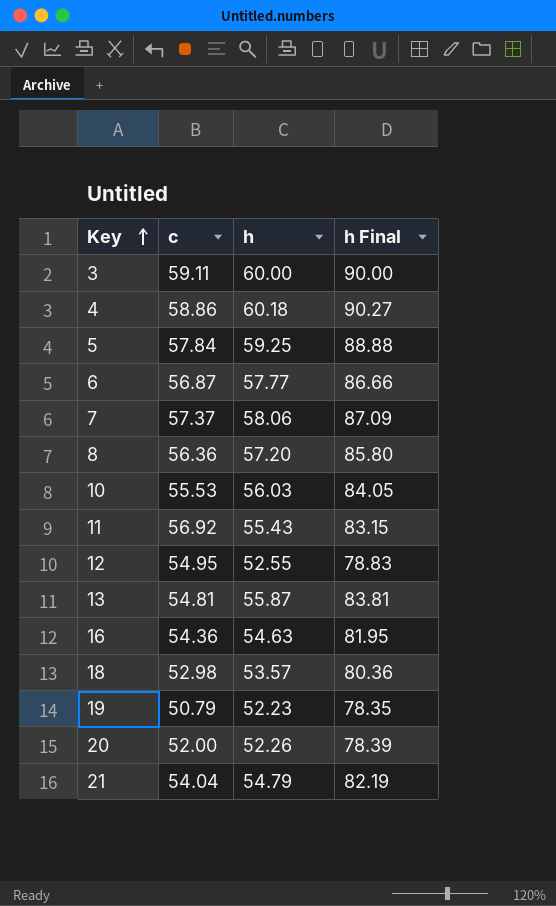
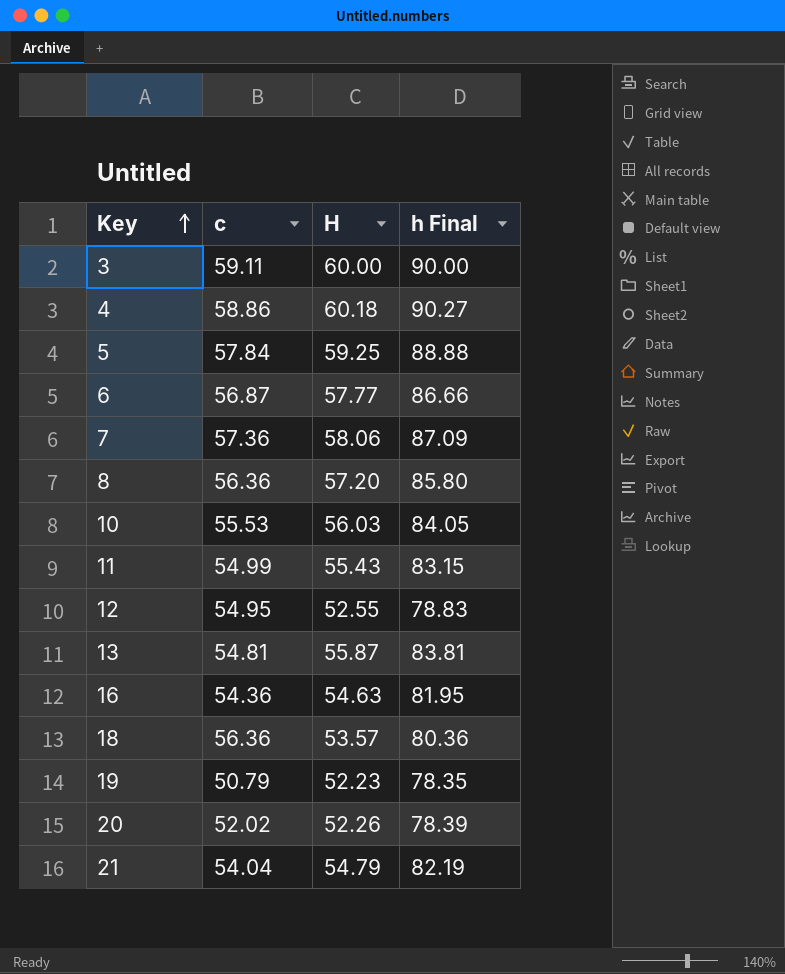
column name: h -> H
7 | c: 57.37 -> 57.36
11 | c: 56.92 -> 54.99
18 | c: 52.98 -> 56.36
20 | c: 52.00 -> 52.02

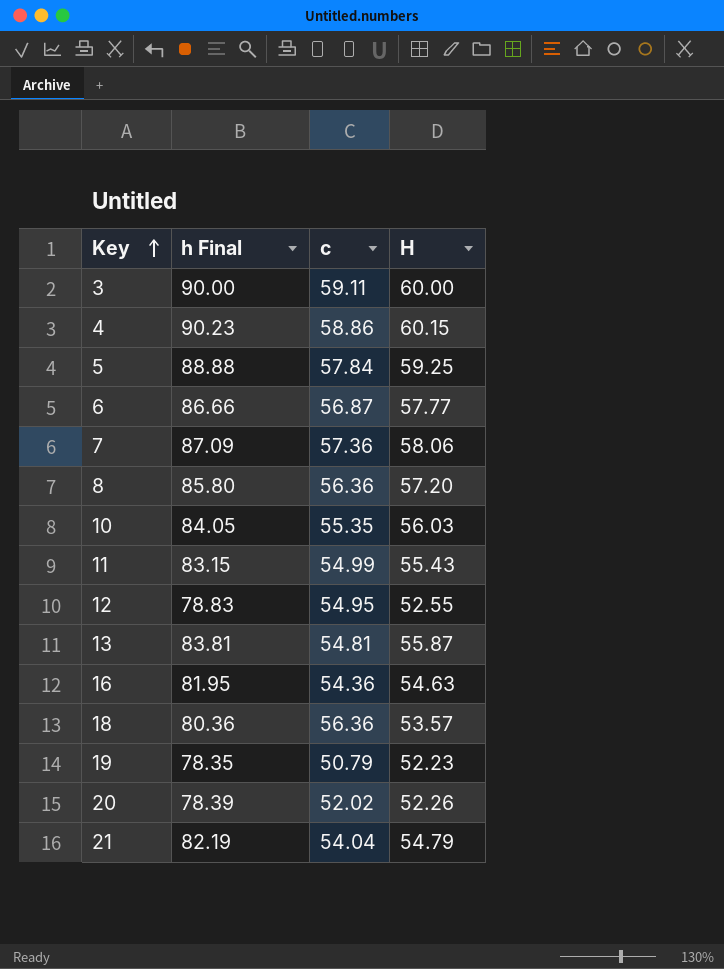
column h Final | position: 4 -> 2
4 | h Final: 90.27 -> 90.23
4 | H: 60.18 -> 60.15
10 | c: 55.53 -> 55.35

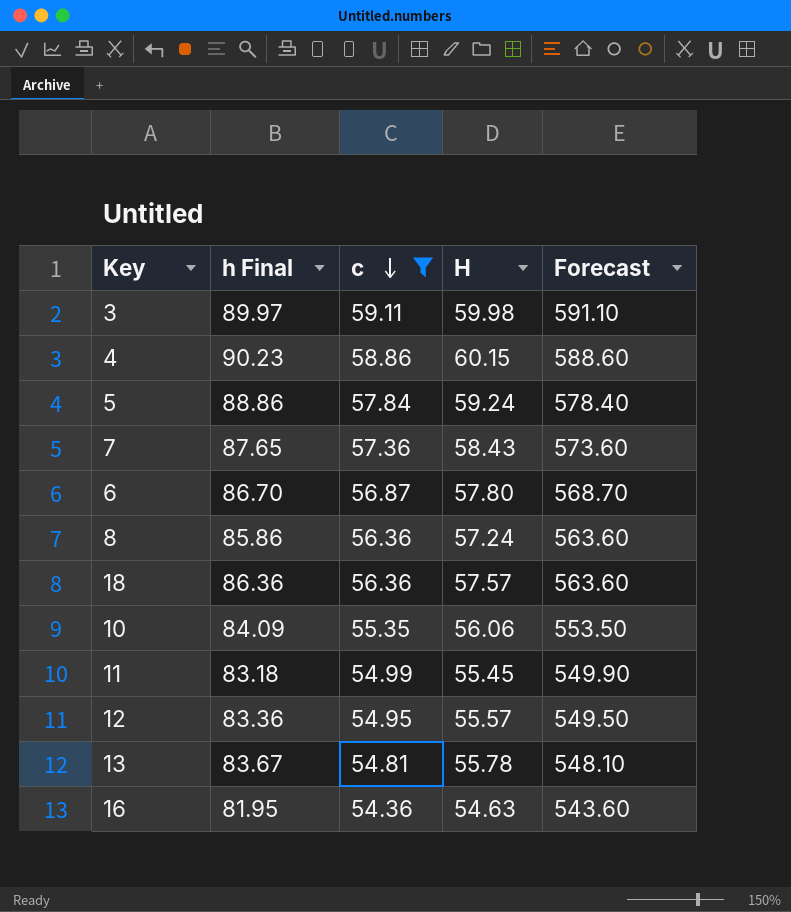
filter: none -> c >= 54.36
row order: Key ascending -> c descending
column Forecast | formula: none -> [c] * 10
3 | h Final: 90.00 -> 89.97
3 | H: 60.00 -> 59.98
5 | h Final: 88.88 -> 88.86
5 | H: 59.25 -> 59.24
7 | h Final: 87.09 -> 87.65
7 | H: 58.06 -> 58.43
6 | h Final: 86.66 -> 86.70
6 | H: 57.77 -> 57.80
8 | h Final: 85.80 -> 85.86
8 | H: 57.20 -> 57.24
18 | h Final: 80.36 -> 86.36
18 | H: 53.57 -> 57.57
10 | h Final: 84.05 -> 84.09
10 | H: 56.03 -> 56.06
11 | h Final: 83.15 -> 83.18
11 | H: 55.43 -> 55.45
12 | h Final: 78.83 -> 83.36
12 | H: 52.55 -> 55.57
13 | h Final: 83.81 -> 83.67
13 | H: 55.87 -> 55.78

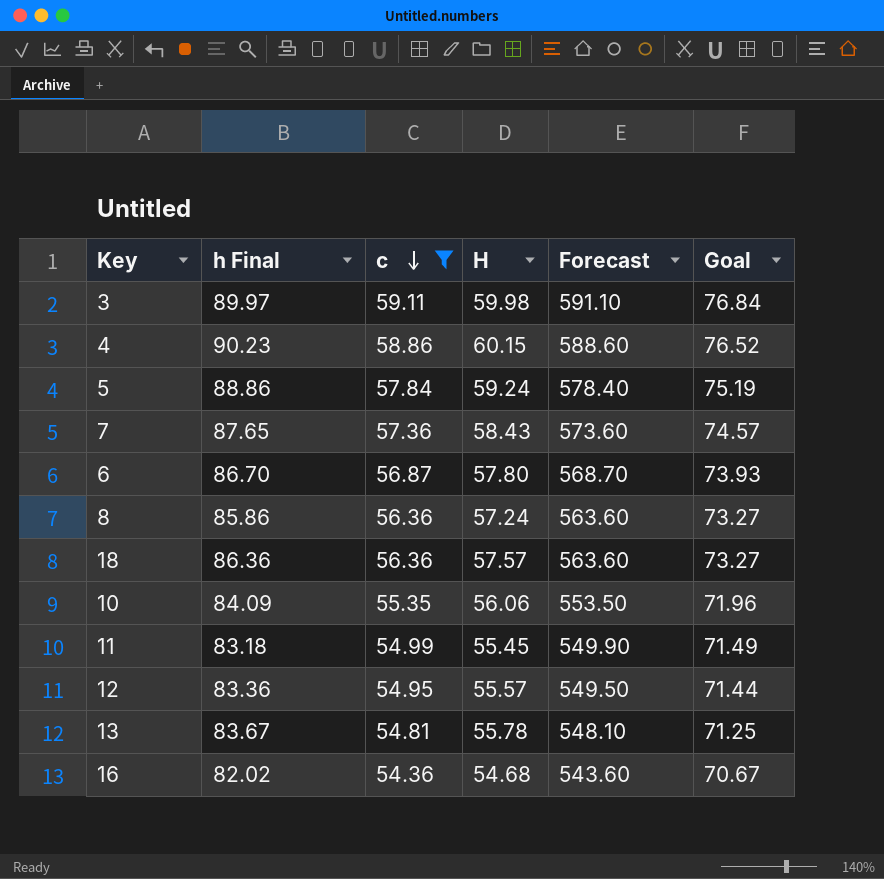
column Goal | formula: none -> [c] * 1.3
16 | h Final: 81.95 -> 82.02
16 | H: 54.63 -> 54.68

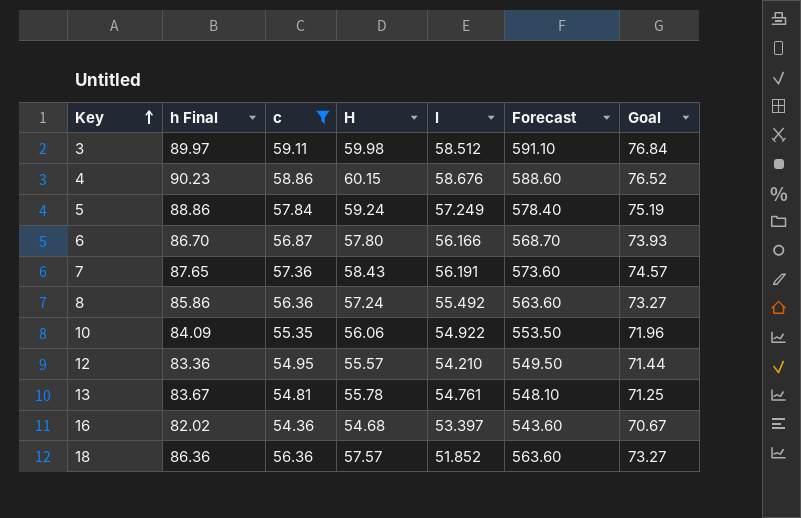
row order: c descending -> Key ascending
column l | position: none -> 5
row 11: 83.18 | 54.99 | 55.45 | 549.90 | 71.49 -> none

